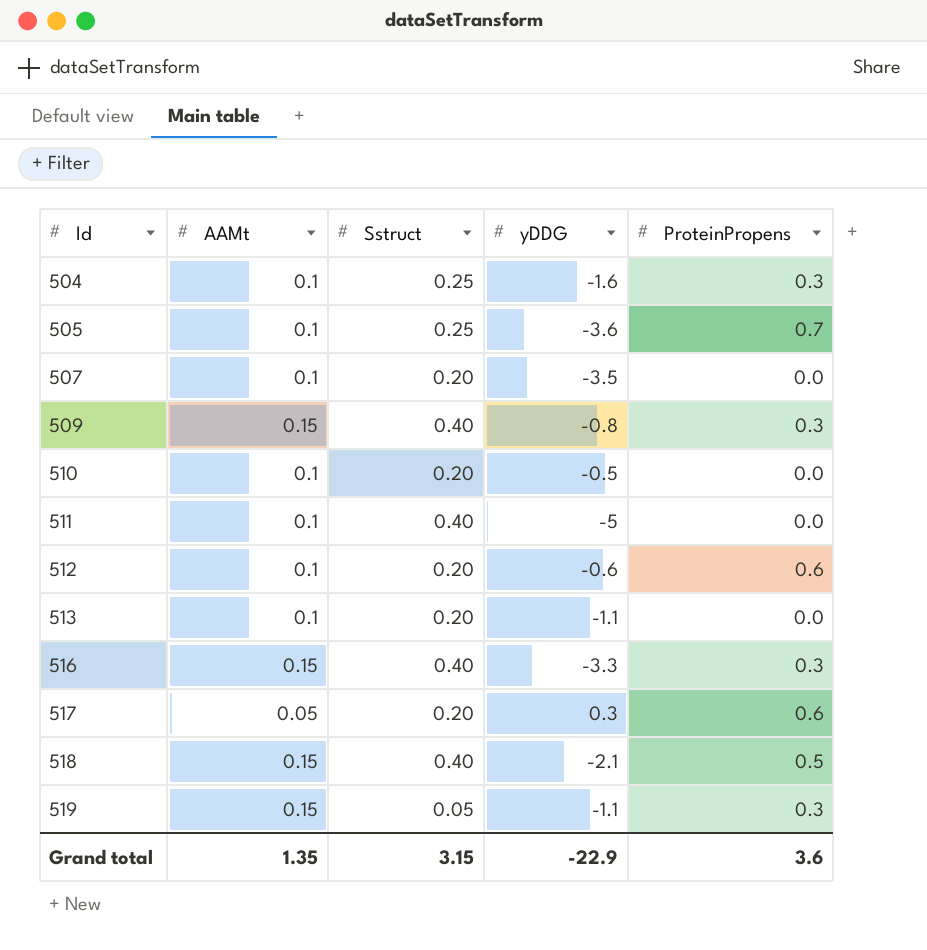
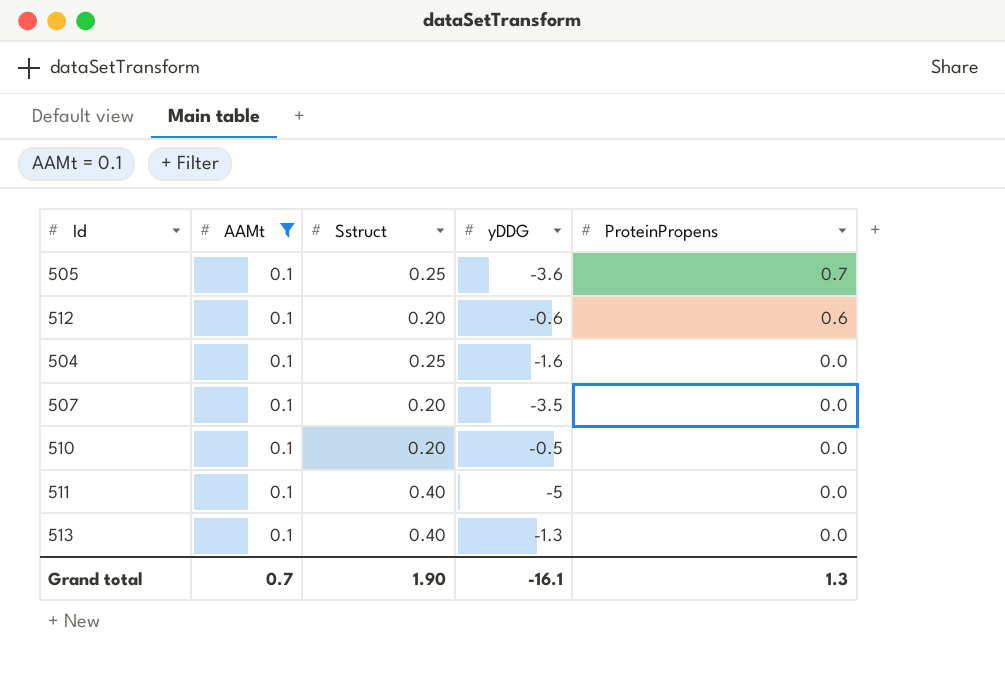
filter: none -> AAMt = 0.1
row order: Id ascending -> ProteinPropens descending
504 | ProteinPropens: 0.3 -> 0.0
513 | Sstruct: 0.20 -> 0.40
513 | yDDG: -1.1 -> -1.3
Grand total | AAMt: 1.35 -> 0.7
Grand total | Sstruct: 3.15 -> 1.90
Grand total | yDDG: -22.9 -> -16.1
Grand total | ProteinPropens: 3.6 -> 1.3

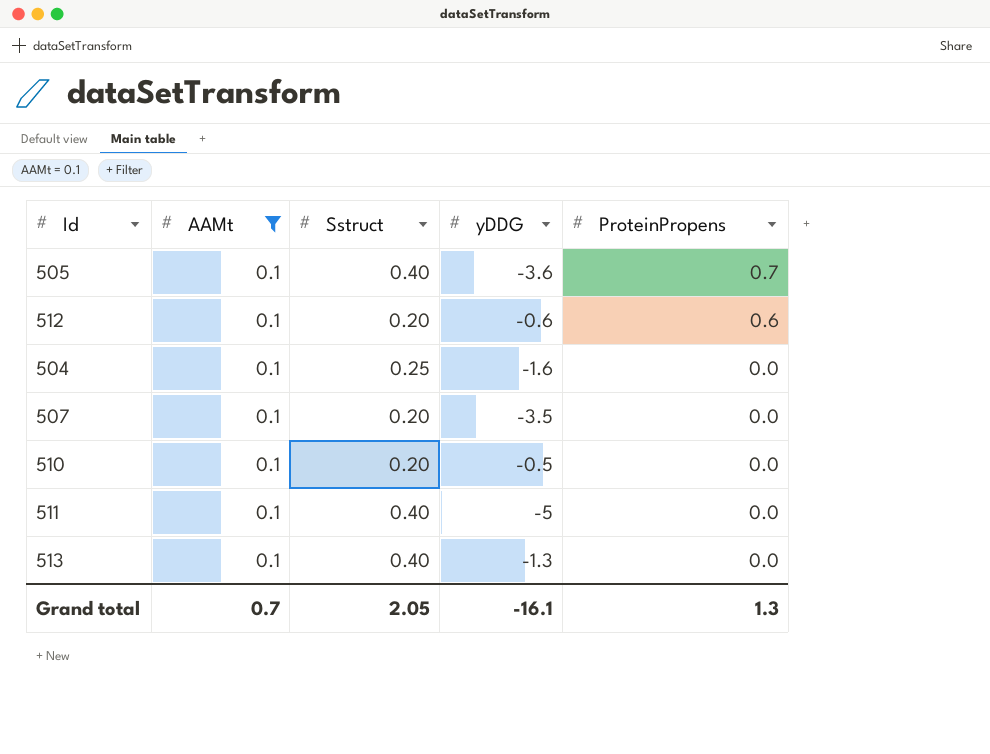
505 | Sstruct: 0.25 -> 0.40
Grand total | Sstruct: 1.90 -> 2.05

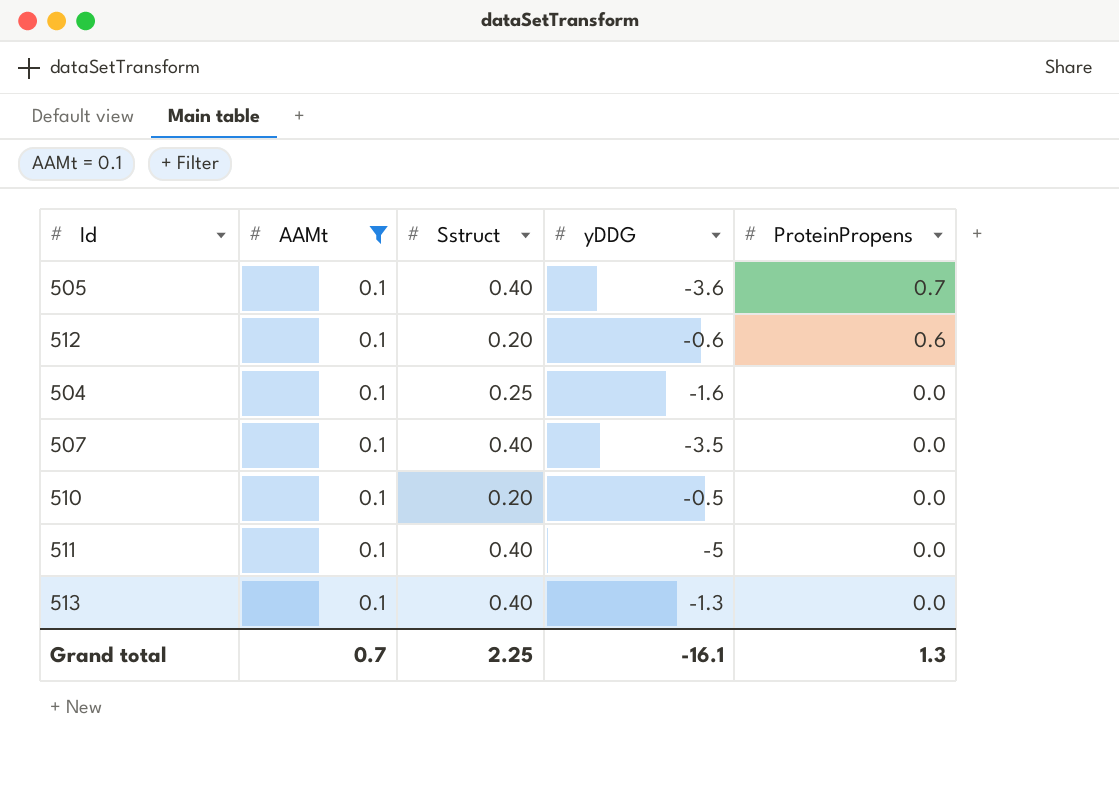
507 | Sstruct: 0.20 -> 0.40
Grand total | Sstruct: 2.05 -> 2.25

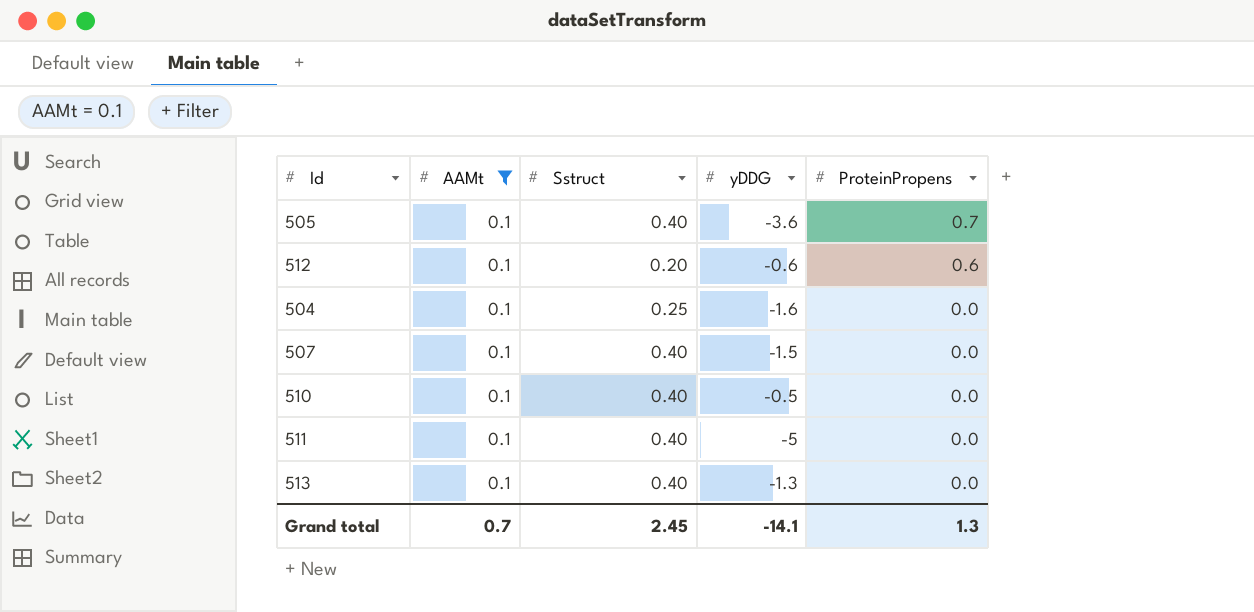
507 | yDDG: -3.5 -> -1.5
510 | Sstruct: 0.20 -> 0.40
Grand total | Sstruct: 2.25 -> 2.45
Grand total | yDDG: -16.1 -> -14.1

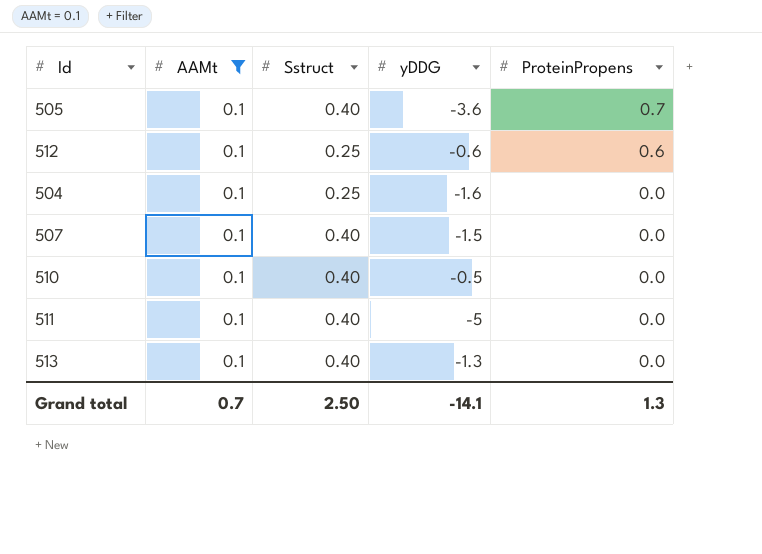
512 | Sstruct: 0.20 -> 0.25
Grand total | Sstruct: 2.45 -> 2.50

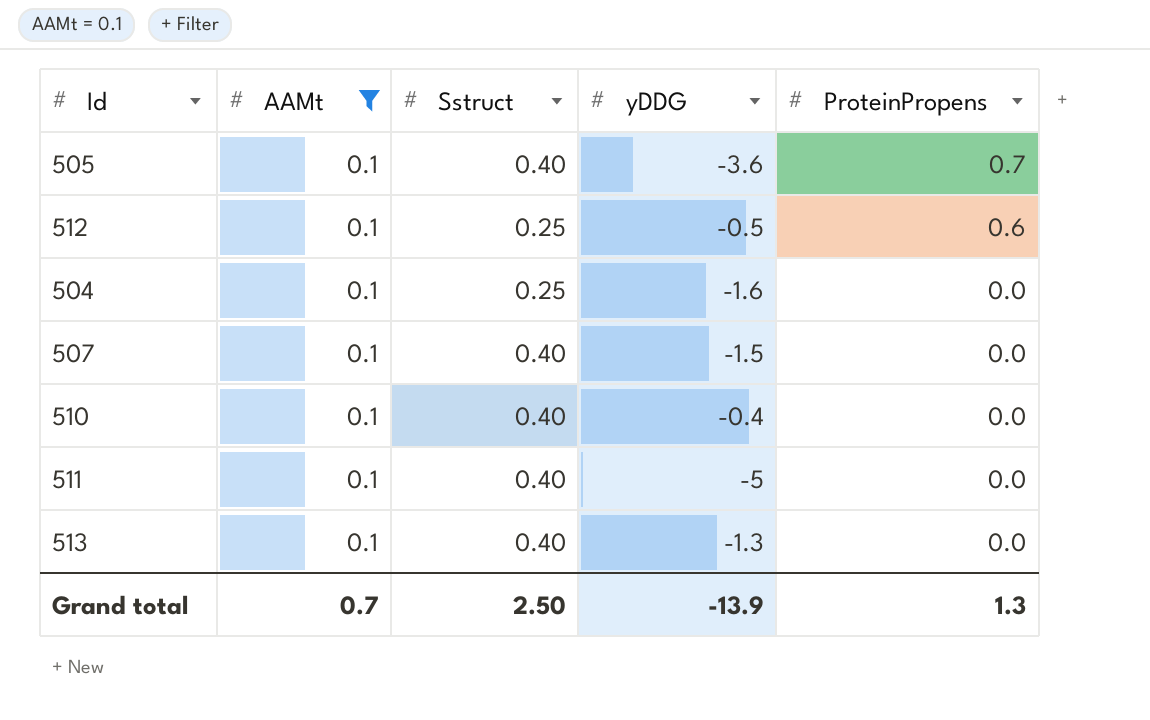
512 | yDDG: -0.6 -> -0.5
510 | yDDG: -0.5 -> -0.4
Grand total | yDDG: -14.1 -> -13.9

